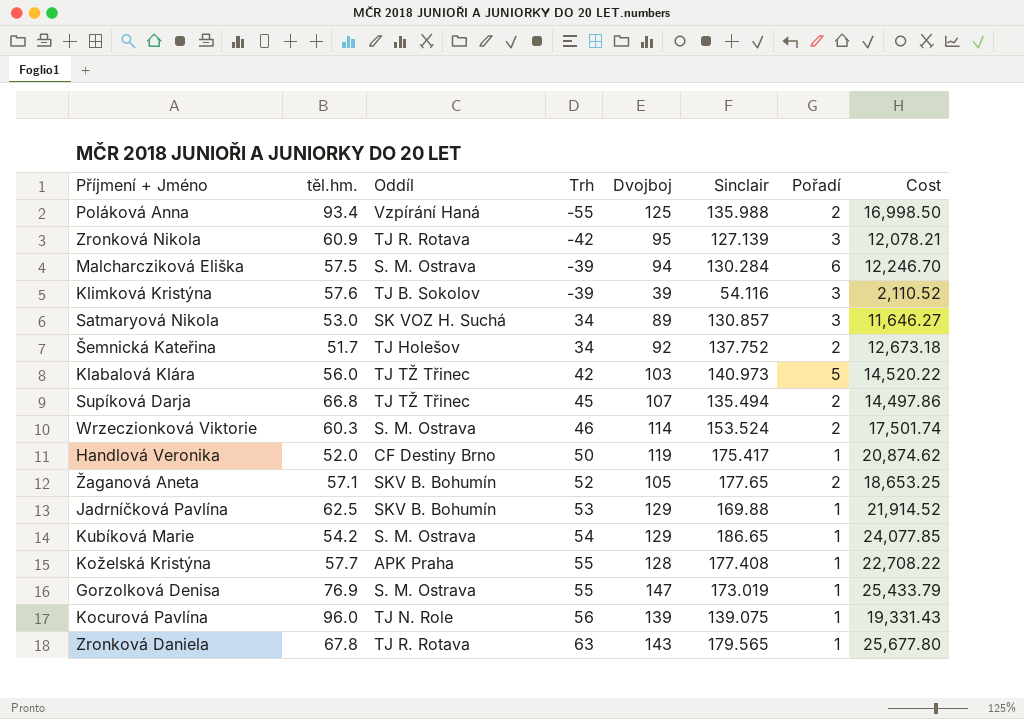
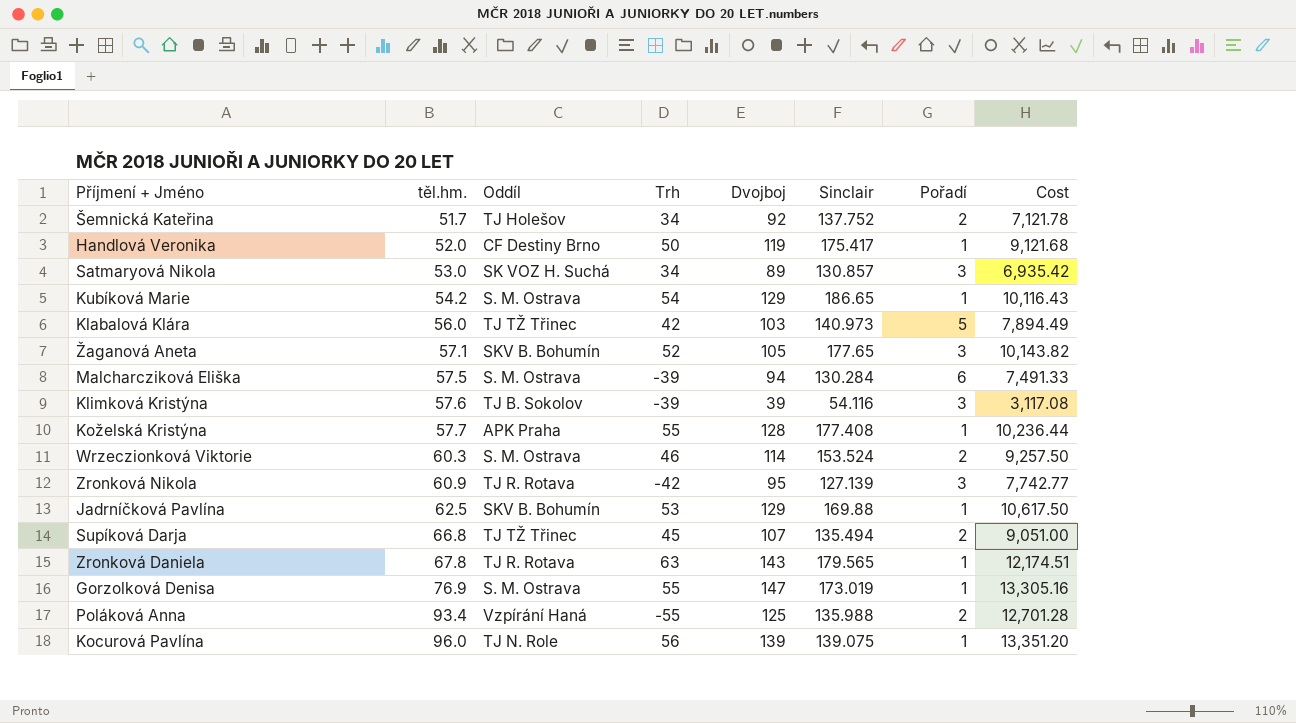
row order: Trh ascending -> těl.hm. ascending
column Cost | formula: [Dvojboj] * [Sinclair] -> [těl.hm.] * [Sinclair]
Žaganová Aneta | Pořadí: 2 -> 3

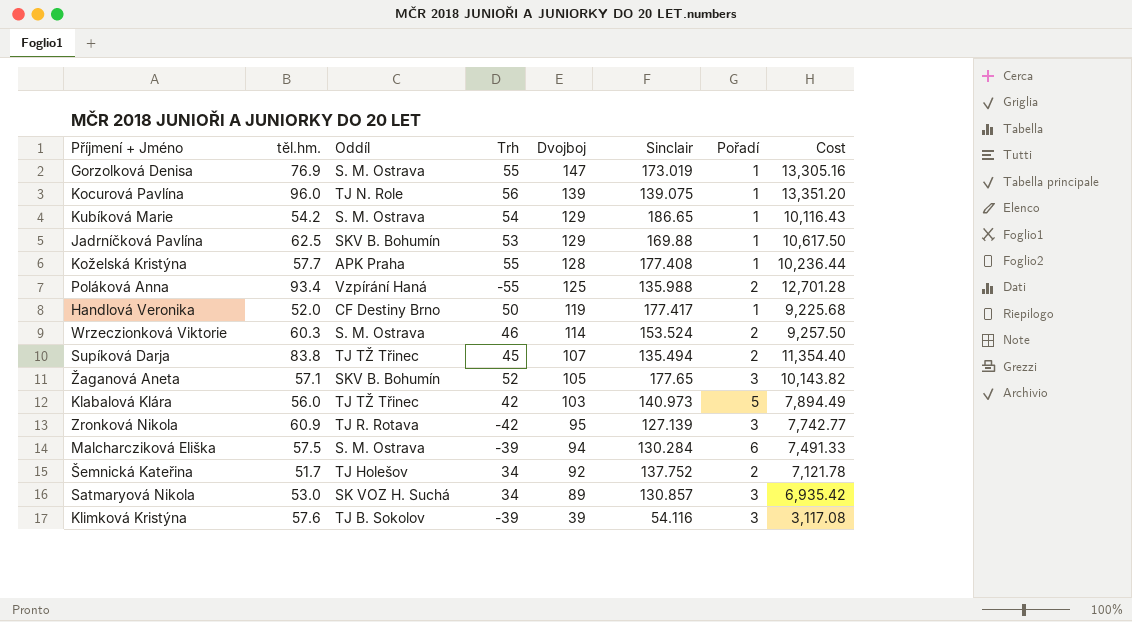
row order: těl.hm. ascending -> Dvojboj descending
row Zronková Daniela: 67.8 | TJ R. Rotava | 63 | 143 | 179.565 | 1 | 12,174.51 -> none
Handlová Veronika | Sinclair: 175.417 -> 177.417
Handlová Veronika | Cost: 9,121.68 -> 9,225.68
Supíková Darja | těl.hm.: 66.8 -> 83.8
Supíková Darja | Cost: 9,051.00 -> 11,354.40

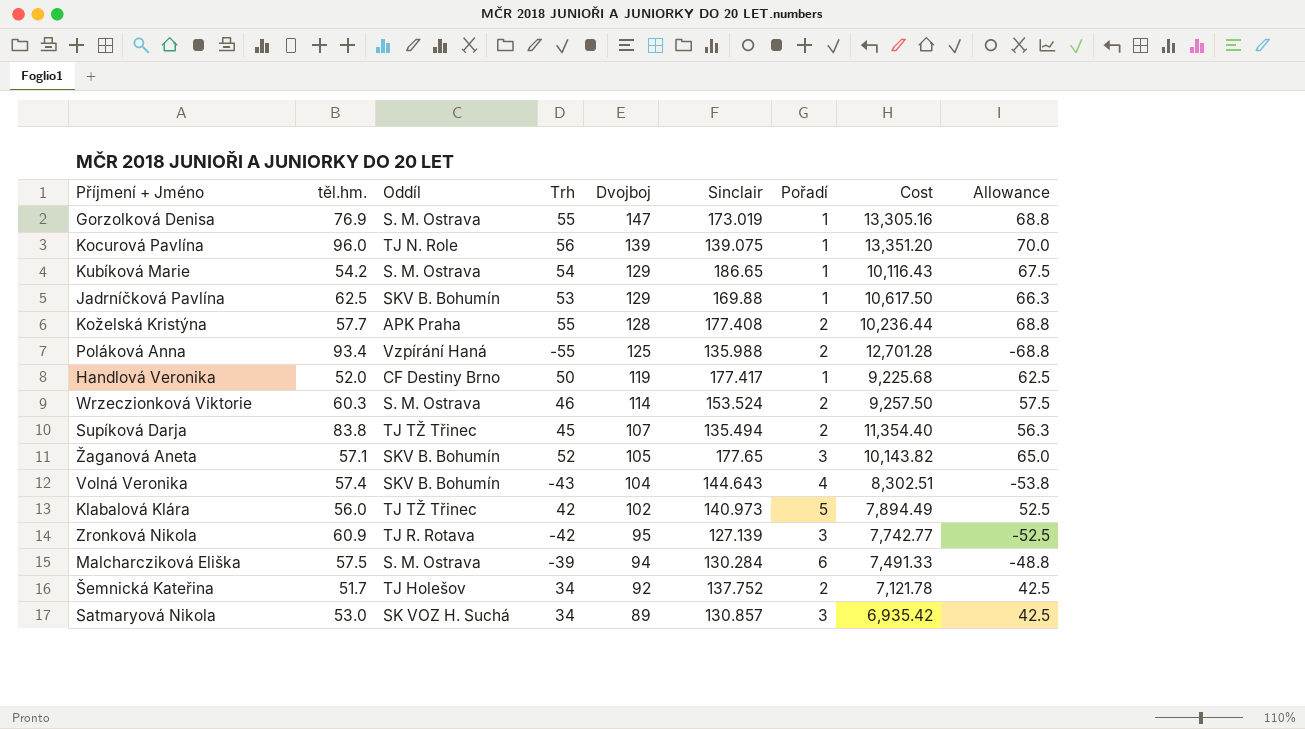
column Allowance | formula: none -> [Trh] * 1.25
row Klimková Kristýna: 57.6 | TJ B. Sokolov | -39 | 39 | 54.116 | 3 | 3,117.08 -> none
Koželská Kristýna | Pořadí: 1 -> 2
row Volná Veronika: none -> 57.4 | SKV B. Bohumín | -43 | 104 | 144.643 | 4 | 8,302.51 | -53.8
Klabalová Klára | Dvojboj: 103 -> 102

